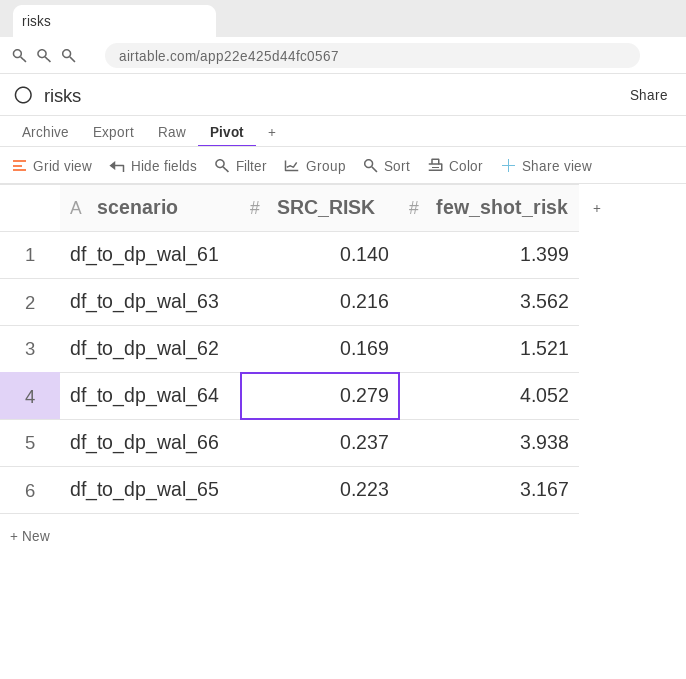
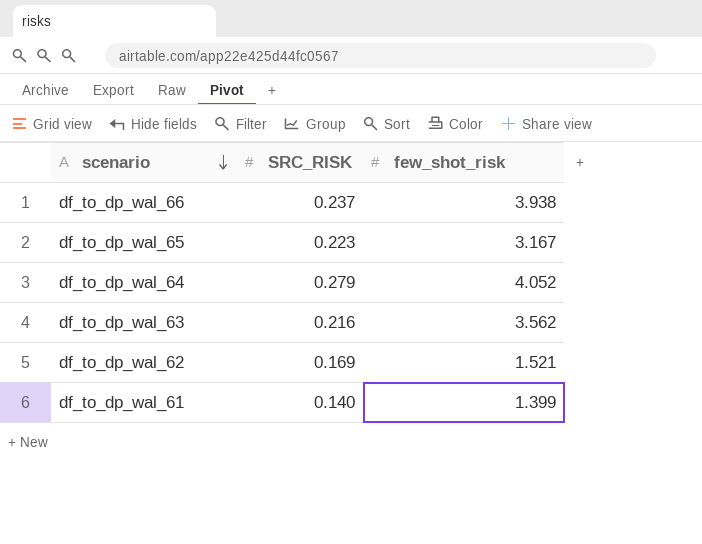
row order: none -> scenario descending

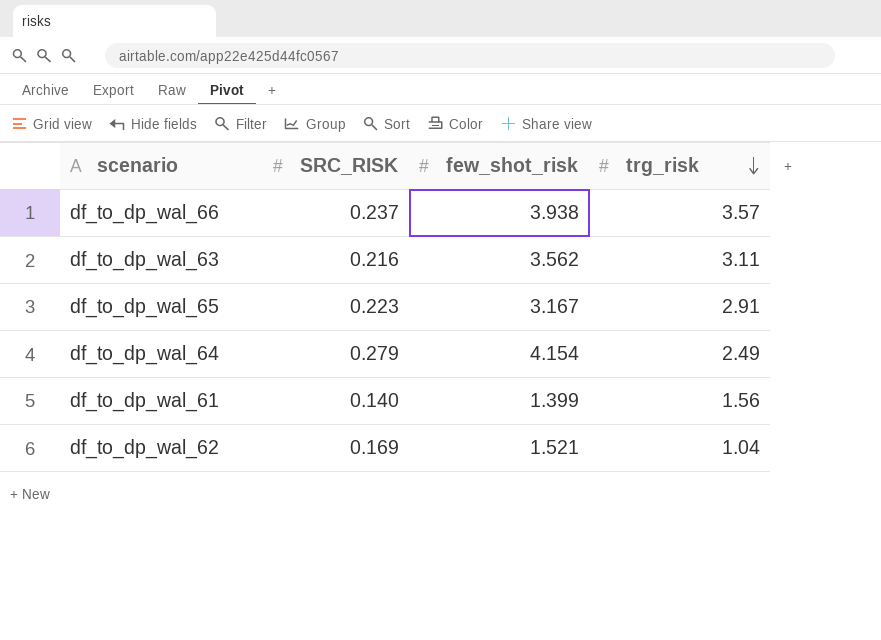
row order: scenario descending -> trg_risk descending
column trg_risk | position: none -> 4
df_to_dp_wal_64 | few_shot_risk: 4.052 -> 4.154

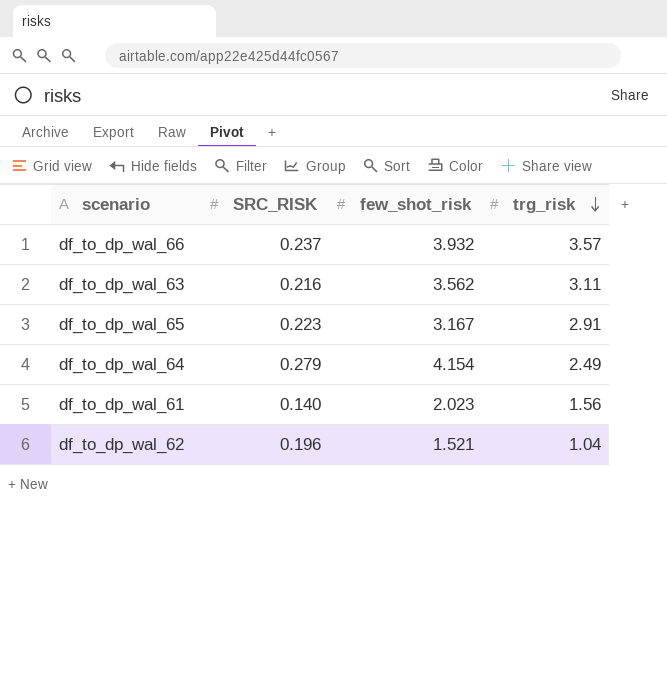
df_to_dp_wal_66 | few_shot_risk: 3.938 -> 3.932
df_to_dp_wal_61 | few_shot_risk: 1.399 -> 2.023
df_to_dp_wal_62 | SRC_RISK: 0.169 -> 0.196

